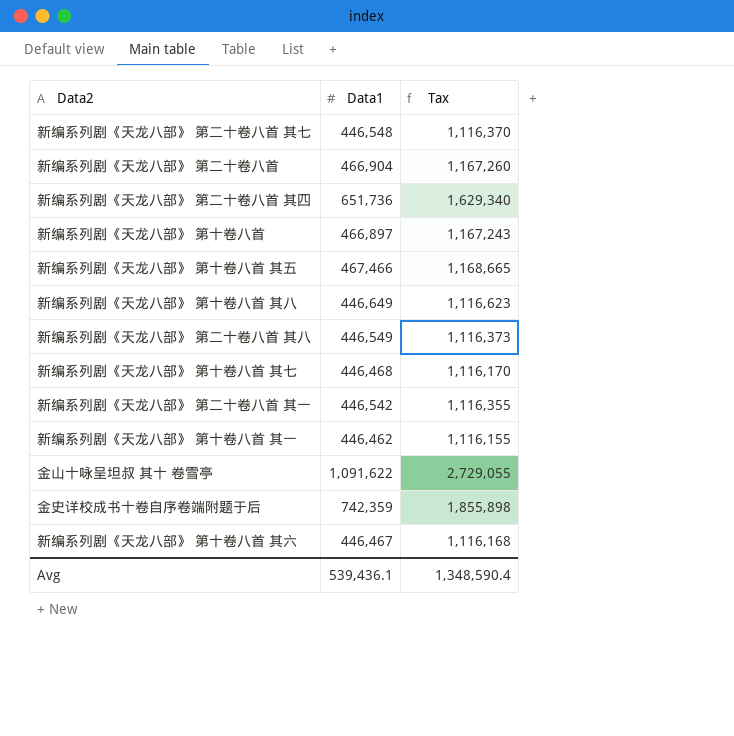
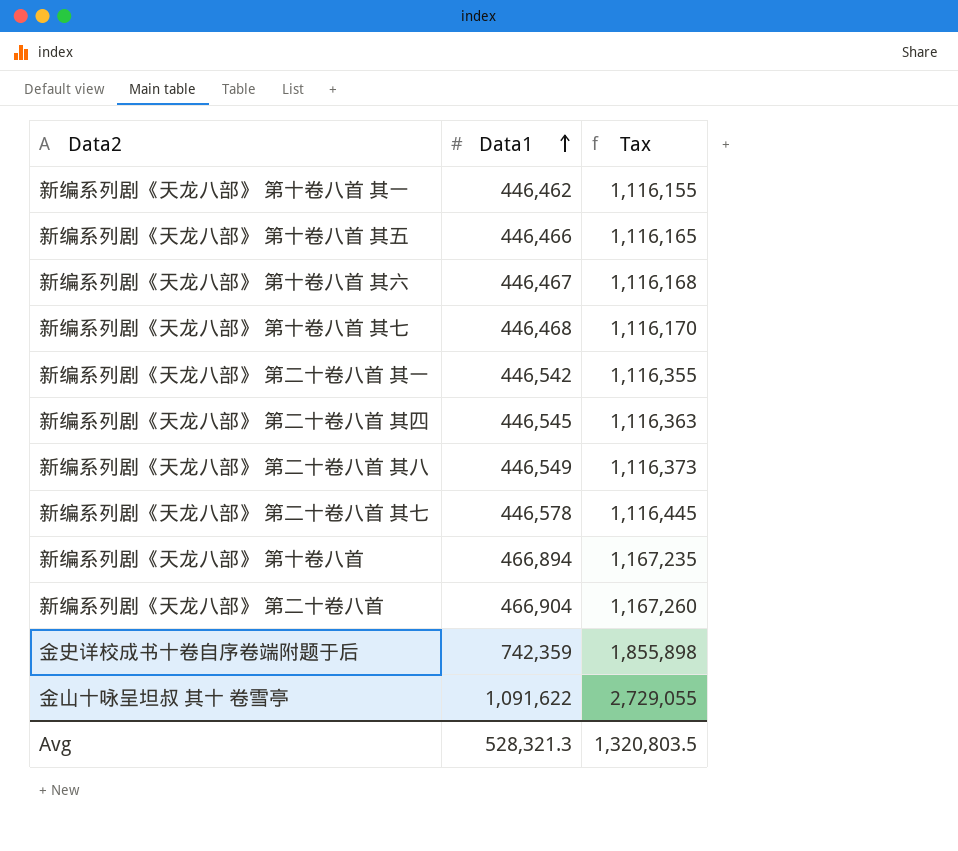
row order: none -> Data1 ascending
row 新编系列剧《天龙八部》 第十卷八首 其八: 446,649 | 1,116,623 -> none
新编系列剧《天龙八部》 第十卷八首 其五 | Data1: 467,466 -> 446,466
新编系列剧《天龙八部》 第十卷八首 其五 | Tax: 1,168,665 -> 1,116,165
新编系列剧《天龙八部》 第二十卷八首 其四 | Data1: 651,736 -> 446,545
新编系列剧《天龙八部》 第二十卷八首 其四 | Tax: 1,629,340 -> 1,116,363
新编系列剧《天龙八部》 第二十卷八首 其七 | Data1: 446,548 -> 446,578
新编系列剧《天龙八部》 第二十卷八首 其七 | Tax: 1,116,370 -> 1,116,445
新编系列剧《天龙八部》 第十卷八首 | Data1: 466,897 -> 466,894
新编系列剧《天龙八部》 第十卷八首 | Tax: 1,167,243 -> 1,167,235
Avg | Data1: 539,436.1 -> 528,321.3
Avg | Tax: 1,348,590.4 -> 1,320,803.5

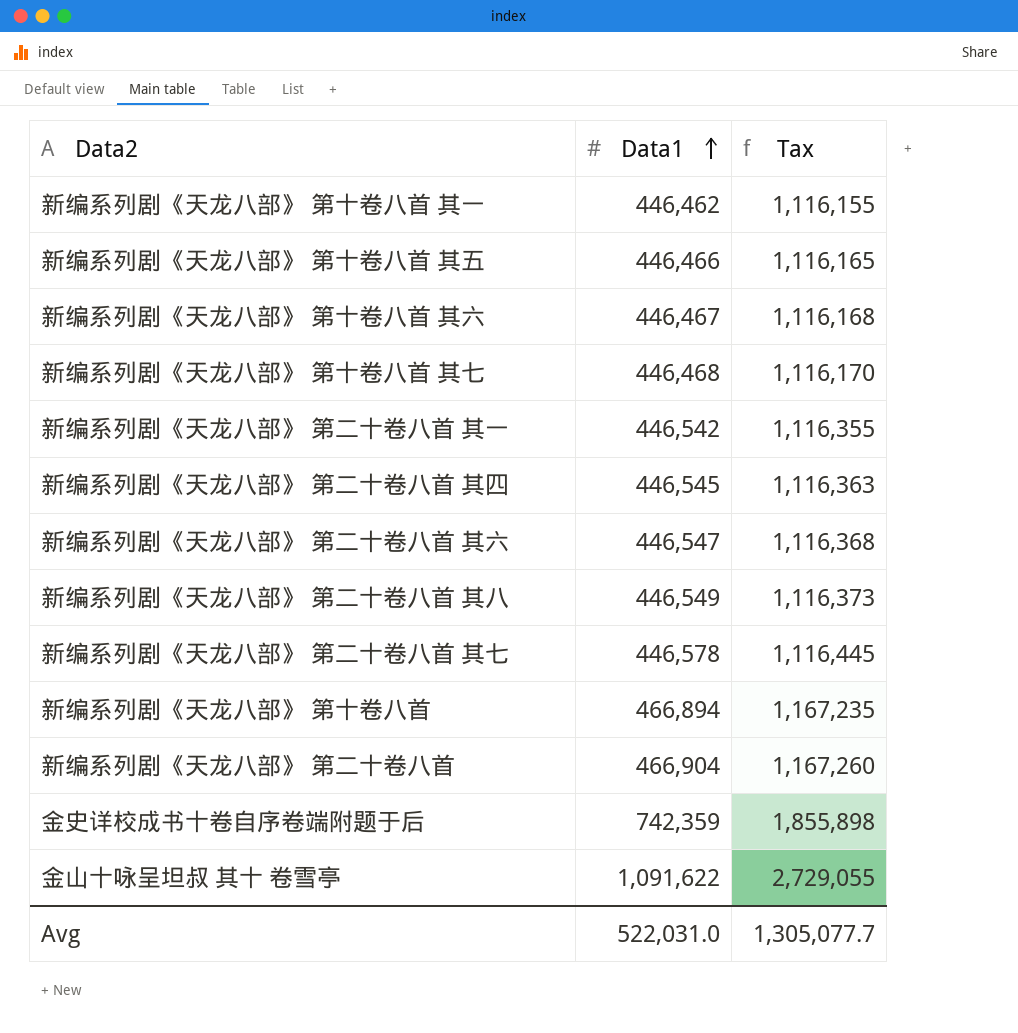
row 新编系列剧《天龙八部》 第二十卷八首 其六: none -> 446,547 | 1,116,368
Avg | Data1: 528,321.3 -> 522,031.0
Avg | Tax: 1,320,803.5 -> 1,305,077.7

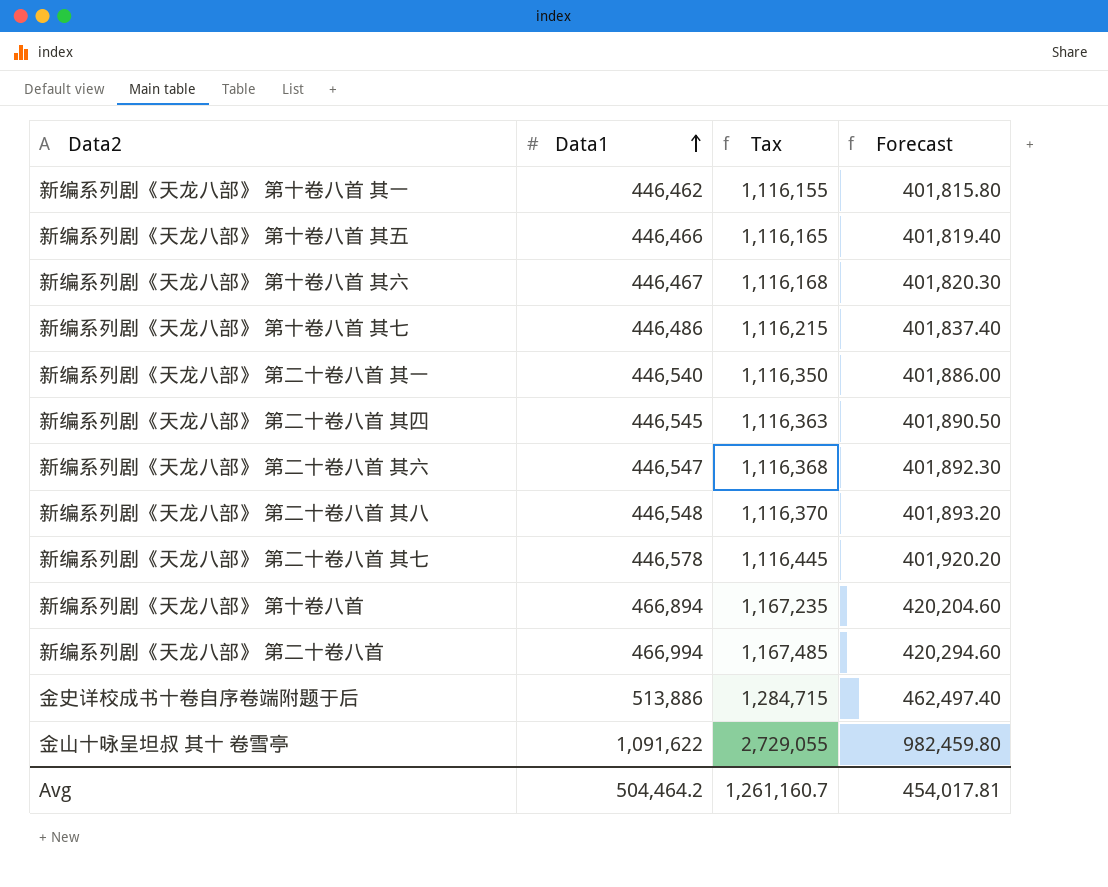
column Forecast | formula: none -> [Data1] * 0.9
新编系列剧《天龙八部》 第十卷八首 其七 | Data1: 446,468 -> 446,486
新编系列剧《天龙八部》 第十卷八首 其七 | Tax: 1,116,170 -> 1,116,215
新编系列剧《天龙八部》 第二十卷八首 其一 | Data1: 446,542 -> 446,540
新编系列剧《天龙八部》 第二十卷八首 其一 | Tax: 1,116,355 -> 1,116,350
新编系列剧《天龙八部》 第二十卷八首 其八 | Data1: 446,549 -> 446,548
新编系列剧《天龙八部》 第二十卷八首 其八 | Tax: 1,116,373 -> 1,116,370
新编系列剧《天龙八部》 第二十卷八首 | Data1: 466,904 -> 466,994
新编系列剧《天龙八部》 第二十卷八首 | Tax: 1,167,260 -> 1,167,485
金史详校成书十卷自序卷端附题于后 | Data1: 742,359 -> 513,886
金史详校成书十卷自序卷端附题于后 | Tax: 1,855,898 -> 1,284,715
Avg | Data1: 522,031.0 -> 504,464.2
Avg | Tax: 1,305,077.7 -> 1,261,160.7

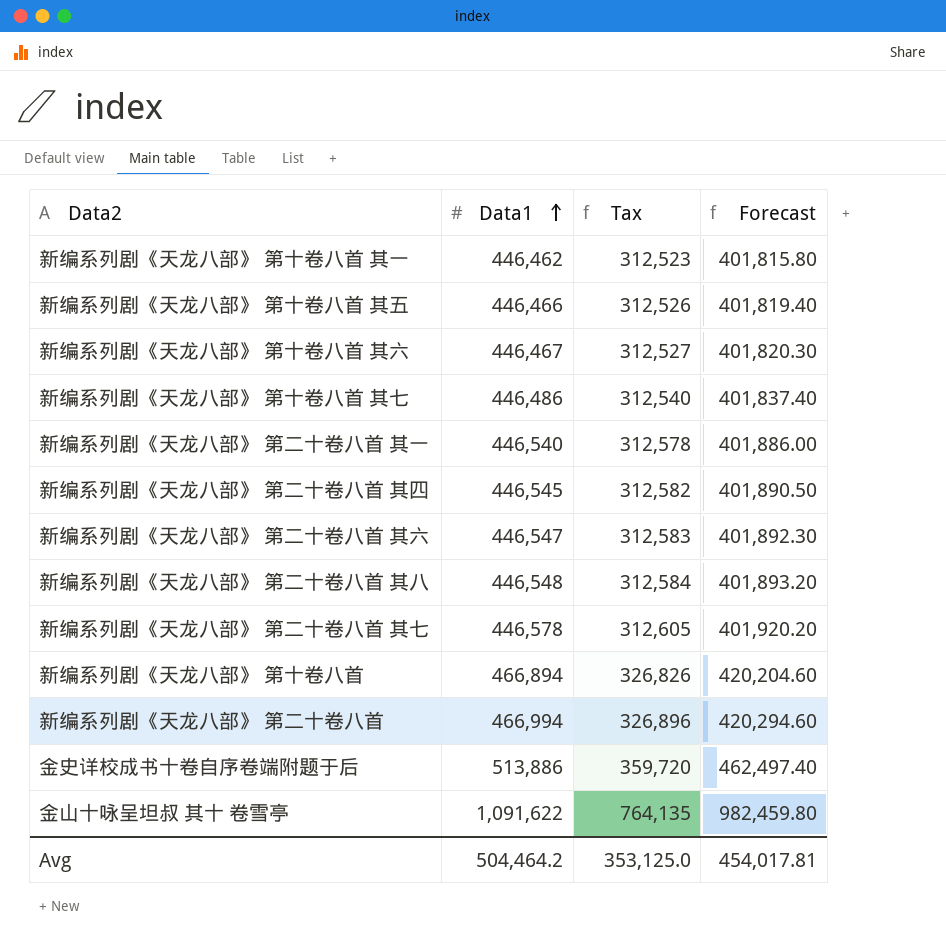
column Tax | formula: [Data1] * 2.5 -> [Data1] * 0.7
Avg | Tax: 1,261,160.7 -> 353,125.0

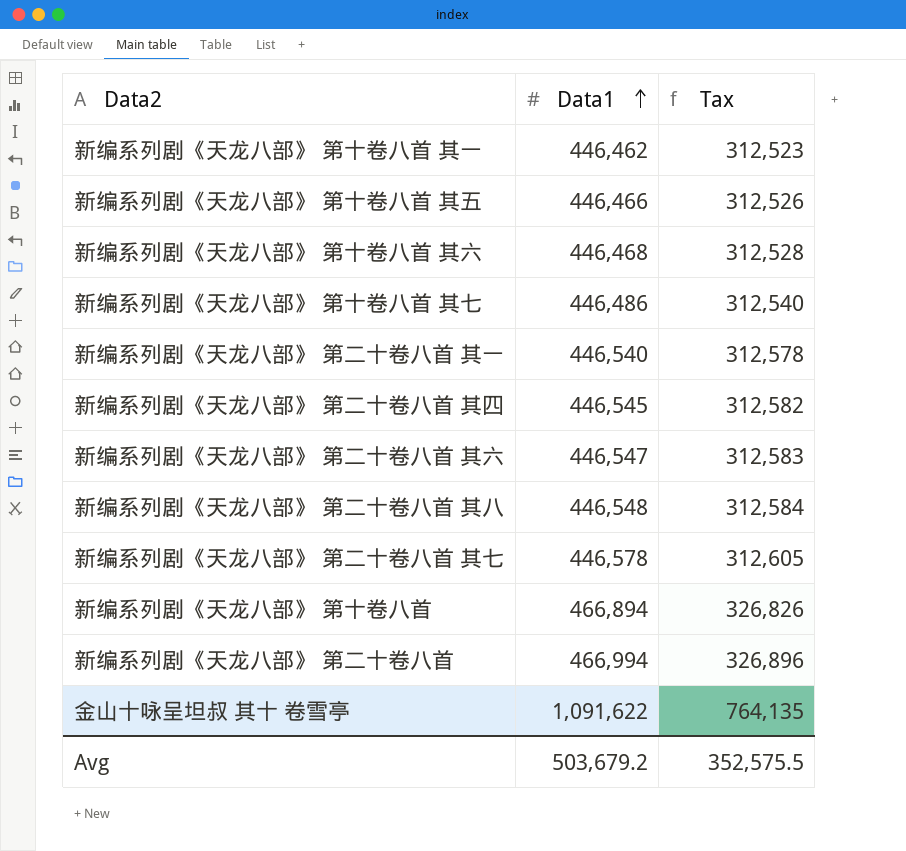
column Forecast | formula: [Data1] * 0.9 -> none
row 金史详校成书十卷自序卷端附题于后: 513,886 | 359,720 | 462,497.40 -> none
新编系列剧《天龙八部》 第十卷八首 其六 | Data1: 446,467 -> 446,468
新编系列剧《天龙八部》 第十卷八首 其六 | Tax: 312,527 -> 312,528
Avg | Data1: 504,464.2 -> 503,679.2
Avg | Tax: 353,125.0 -> 352,575.5

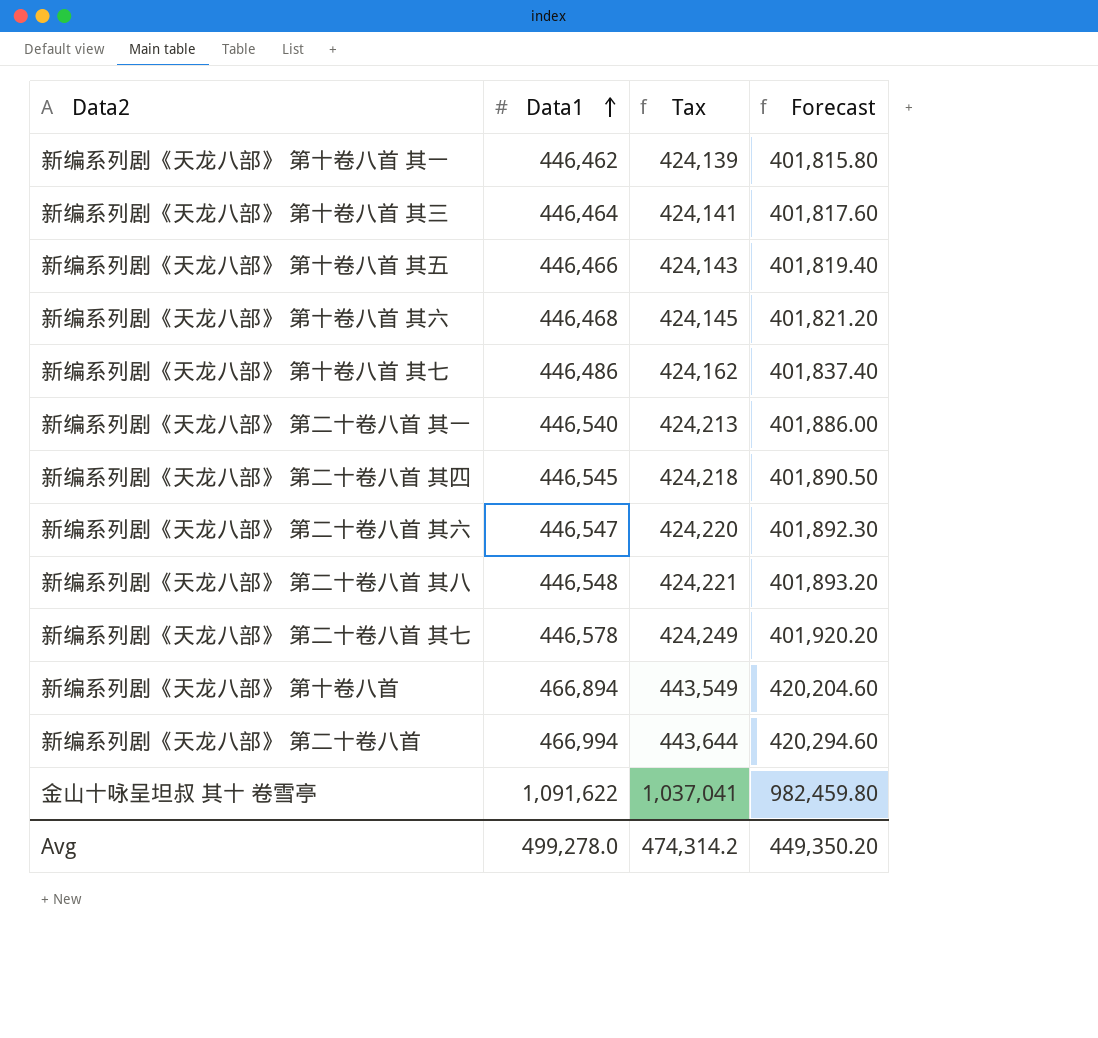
column Tax | formula: [Data1] * 0.7 -> [Data1] * 0.95
column Forecast | formula: none -> [Data1] * 0.9
row 新编系列剧《天龙八部》 第十卷八首 其三: none -> 446,464 | 424,141 | 401,817.60
Avg | Data1: 503,679.2 -> 499,278.0
Avg | Tax: 352,575.5 -> 474,314.2

